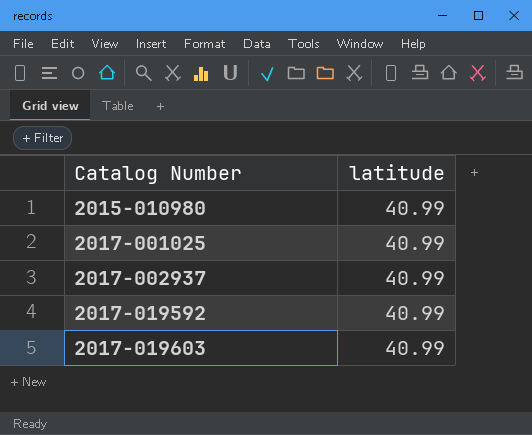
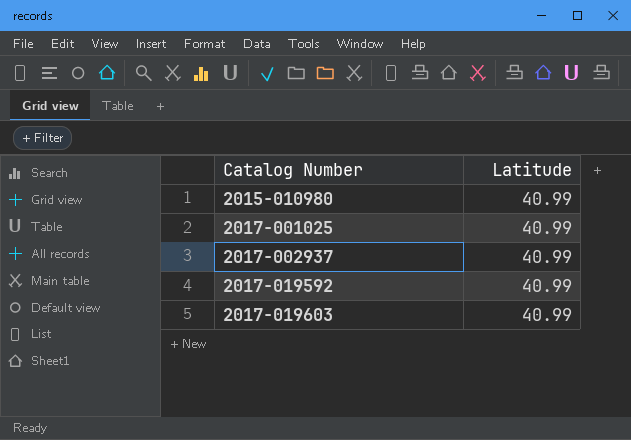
column name: latitude -> Latitude

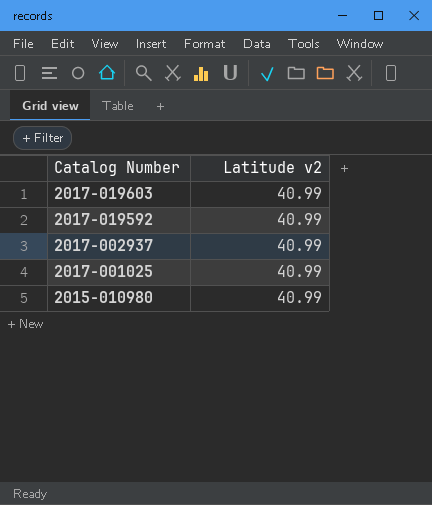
row order: Catalog Number ascending -> Catalog Number descending
column name: Latitude -> Latitude v2

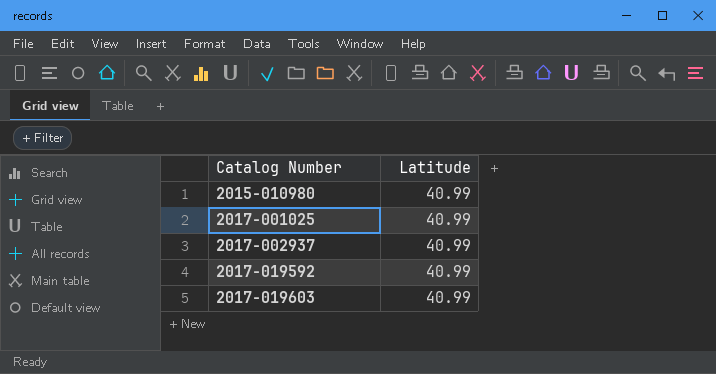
row order: Catalog Number descending -> Catalog Number ascending
column name: Latitude v2 -> Latitude

